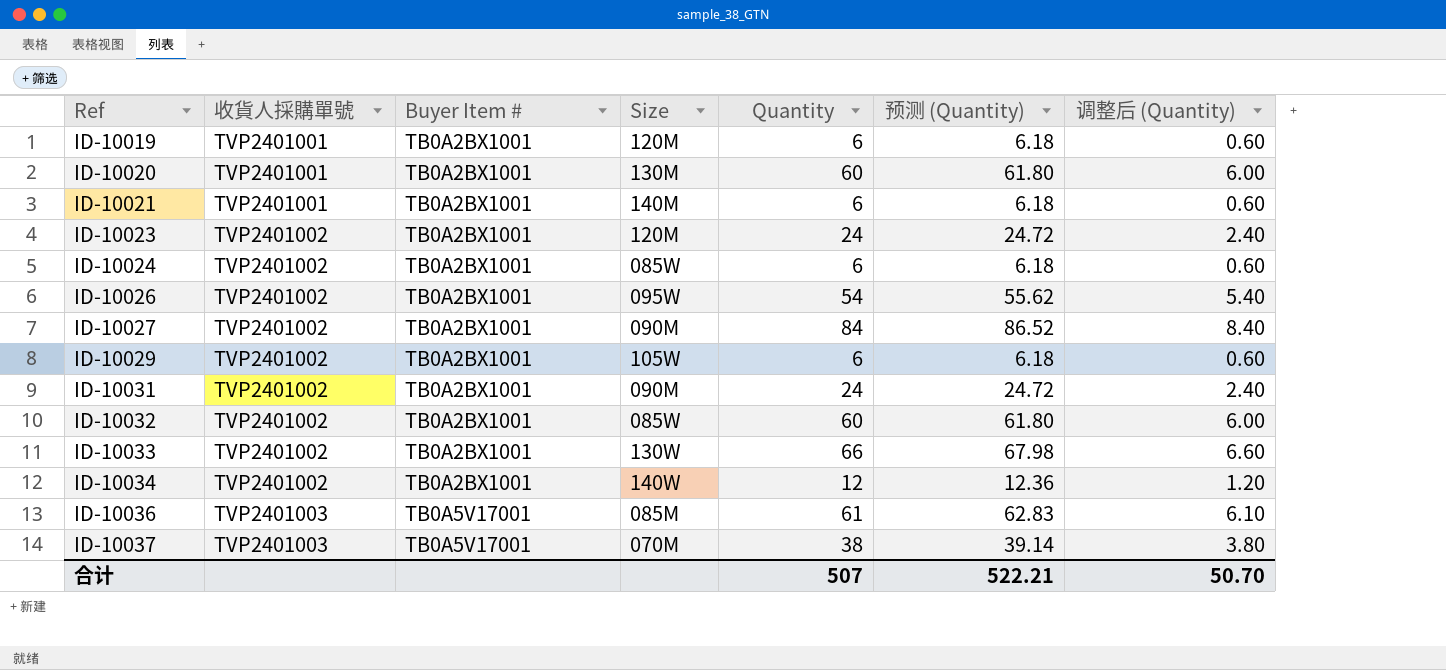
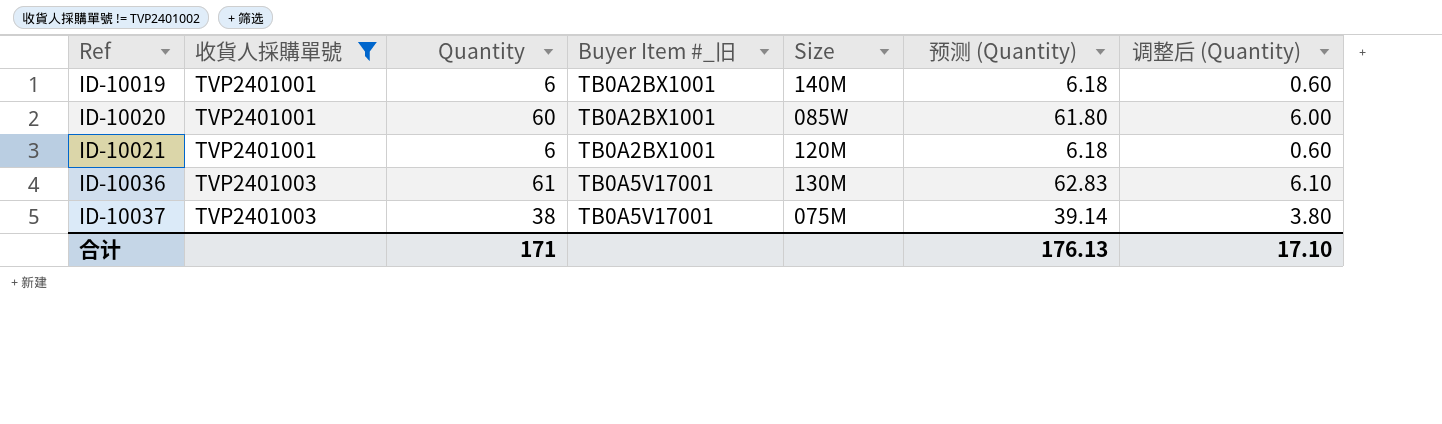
filter: none -> 收貨人採購單號 != TVP2401002
column Quantity | position: 5 -> 3
column name: Buyer Item # -> Buyer Item #_旧
ID-10019 | Size: 120M -> 140M
ID-10020 | Size: 130M -> 085W
ID-10021 | Size: 140M -> 120M
ID-10036 | Size: 085M -> 130M
ID-10037 | Size: 070M -> 075M
合计 | Quantity: 507 -> 171
合计 | 预测 (Quantity): 522.21 -> 176.13
合计 | 调整后 (Quantity): 50.70 -> 17.10

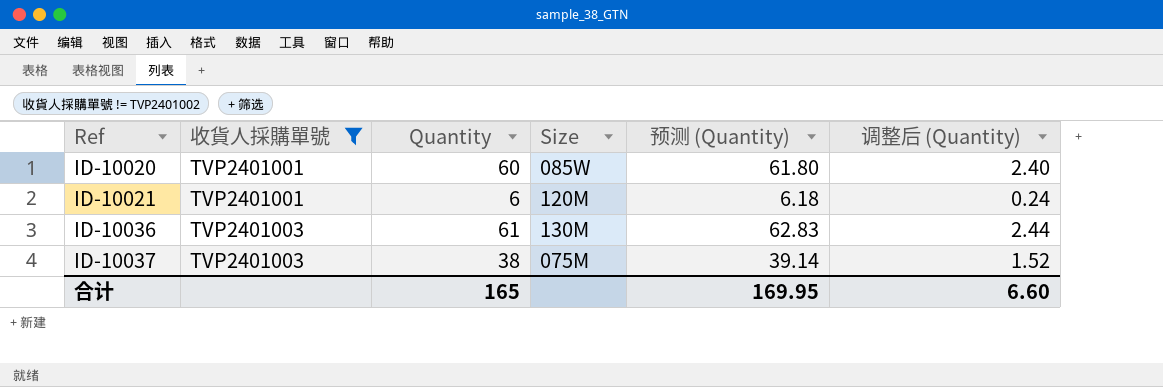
column Buyer Item #_旧 | position: 4 -> none
column 调整后 (Quantity) | formula: [Quantity] * 0.1 -> [Quantity] * 0.04
row ID-10019: TVP2401001 | 6 | TB0A2BX1001 | 140M | 6.18 | 0.60 -> none
合计 | Quantity: 171 -> 165
合计 | 预测 (Quantity): 176.13 -> 169.95
合计 | 调整后 (Quantity): 17.10 -> 6.60

